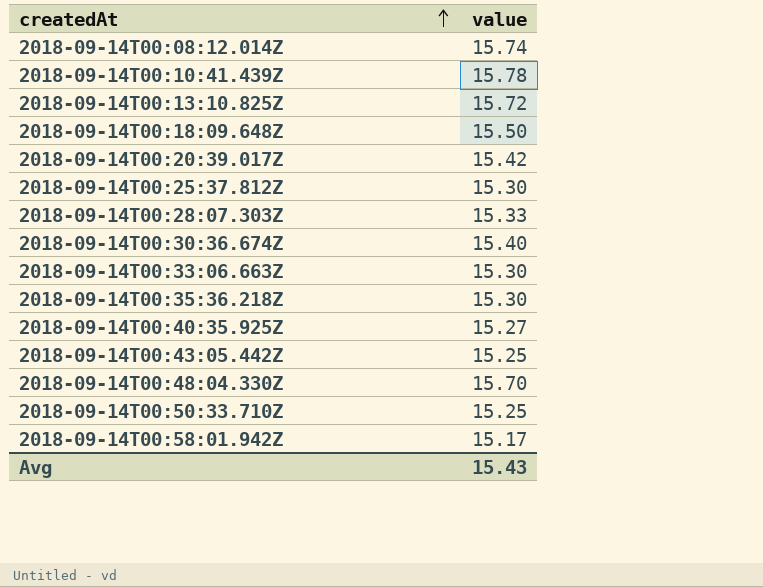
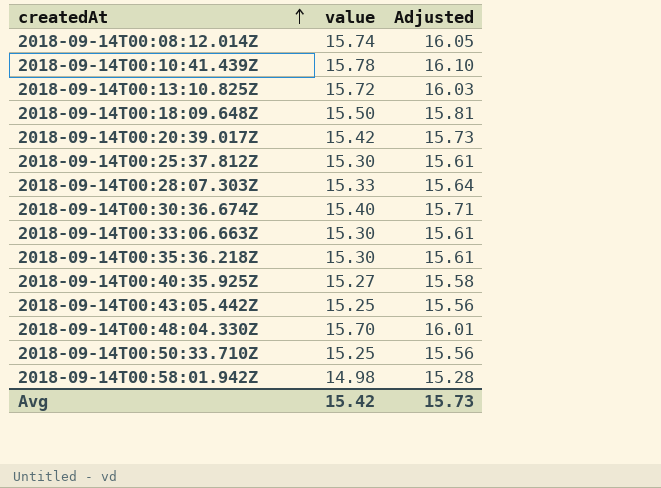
column Adjusted | formula: none -> [value] * 1.02
2018-09-14T00:58:01.942Z | value: 15.17 -> 14.98
Avg | value: 15.43 -> 15.42

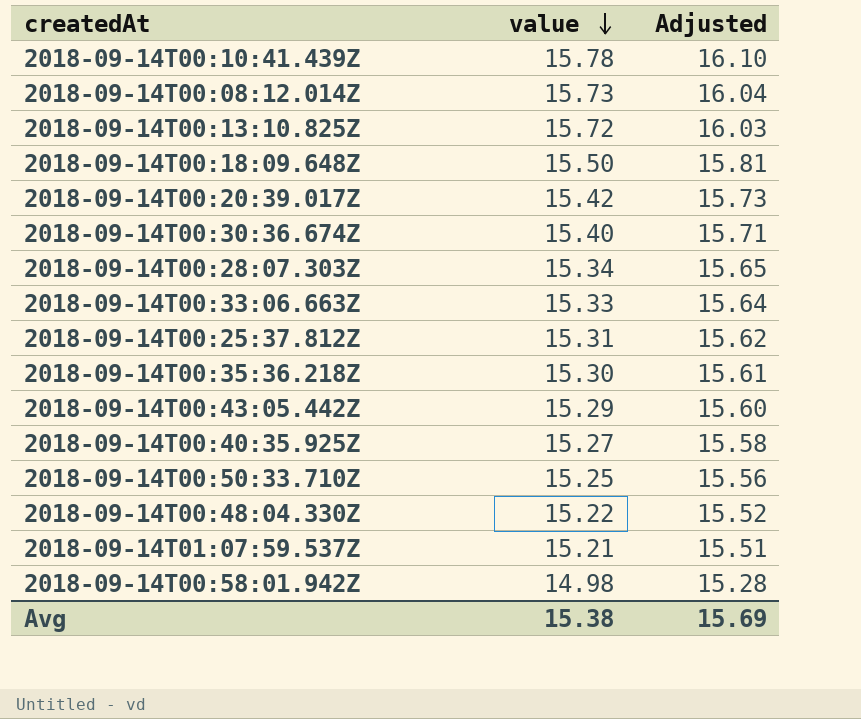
row order: createdAt ascending -> value descending
2018-09-14T00:08:12.014Z | value: 15.74 -> 15.73
2018-09-14T00:08:12.014Z | Adjusted: 16.05 -> 16.04
2018-09-14T00:28:07.303Z | value: 15.33 -> 15.34
2018-09-14T00:28:07.303Z | Adjusted: 15.64 -> 15.65
2018-09-14T00:33:06.663Z | value: 15.30 -> 15.33
2018-09-14T00:33:06.663Z | Adjusted: 15.61 -> 15.64
2018-09-14T00:25:37.812Z | value: 15.30 -> 15.31
2018-09-14T00:25:37.812Z | Adjusted: 15.61 -> 15.62
2018-09-14T00:43:05.442Z | value: 15.25 -> 15.29
2018-09-14T00:43:05.442Z | Adjusted: 15.56 -> 15.60
2018-09-14T00:48:04.330Z | value: 15.70 -> 15.22
2018-09-14T00:48:04.330Z | Adjusted: 16.01 -> 15.52
row 2018-09-14T01:07:59.537Z: none -> 15.21 | 15.51
Avg | value: 15.42 -> 15.38
Avg | Adjusted: 15.73 -> 15.69

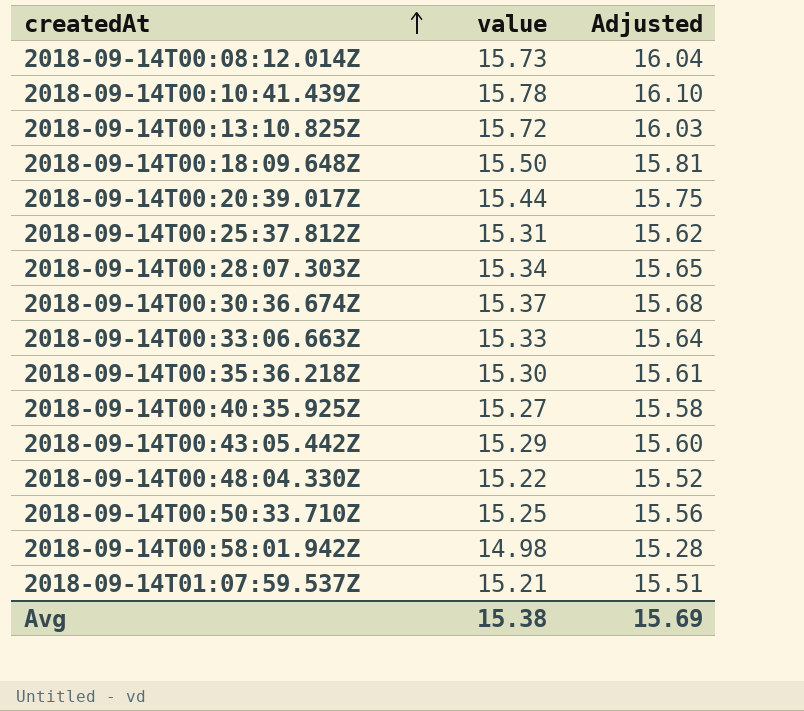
row order: value descending -> createdAt ascending
2018-09-14T00:20:39.017Z | value: 15.42 -> 15.44
2018-09-14T00:20:39.017Z | Adjusted: 15.73 -> 15.75
2018-09-14T00:30:36.674Z | value: 15.40 -> 15.37
2018-09-14T00:30:36.674Z | Adjusted: 15.71 -> 15.68

